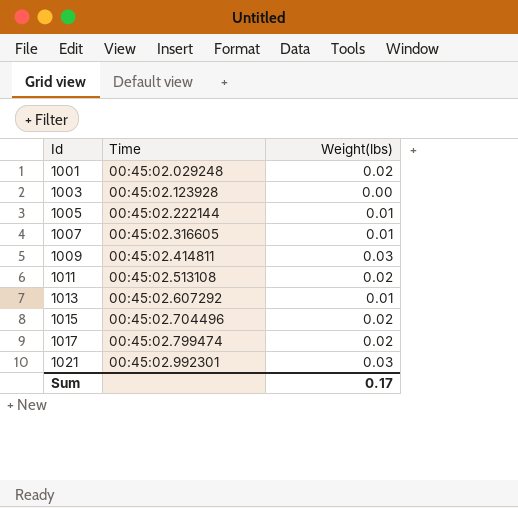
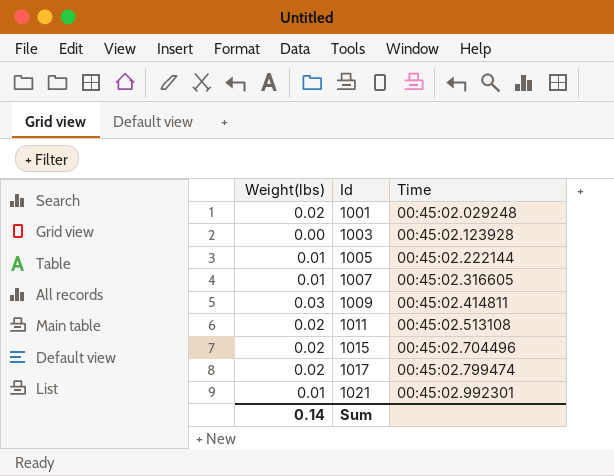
column Weight(lbs) | position: 3 -> 1
row 1013: 00:45:02.607292 | 0.01 -> none
1021 | Weight(lbs): 0.03 -> 0.01
Sum | Weight(lbs): 0.17 -> 0.14

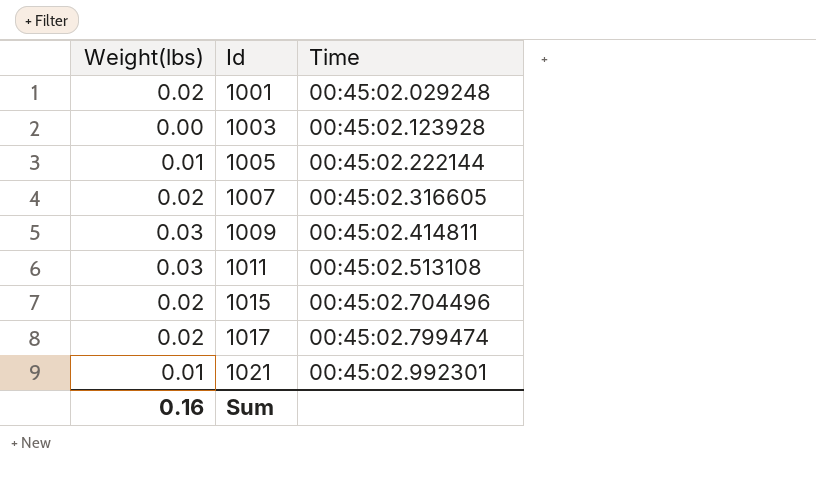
1007 | Weight(lbs): 0.01 -> 0.02
1011 | Weight(lbs): 0.02 -> 0.03
Sum | Weight(lbs): 0.14 -> 0.16

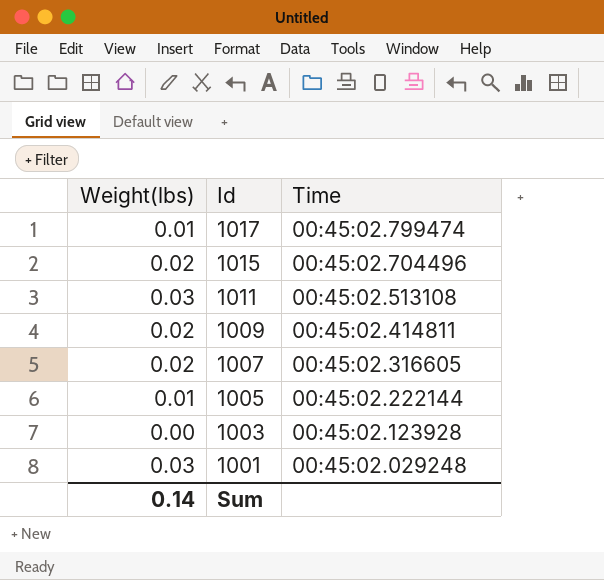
row order: Id ascending -> Id descending
row 1021: 0.01 | 00:45:02.992301 -> none
1017 | Weight(lbs): 0.02 -> 0.01
1009 | Weight(lbs): 0.03 -> 0.02
1001 | Weight(lbs): 0.02 -> 0.03
Sum | Weight(lbs): 0.16 -> 0.14

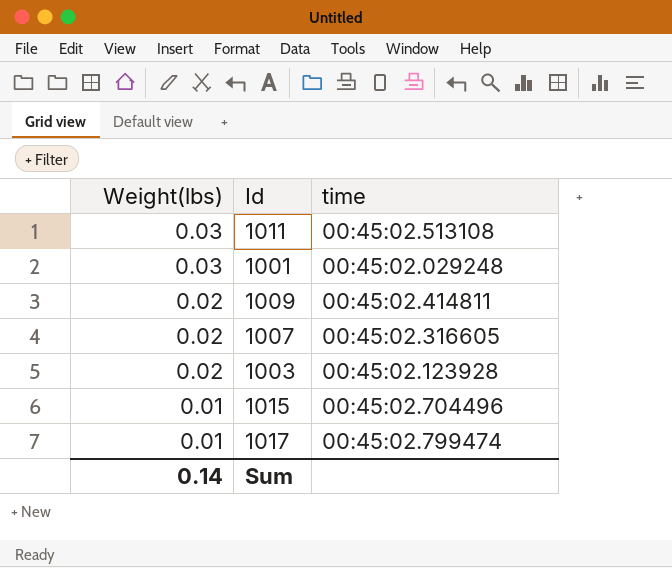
row order: Id descending -> Weight(lbs) descending
column name: Time -> time
row 1005: 0.01 | 00:45:02.222144 -> none
1003 | Weight(lbs): 0.00 -> 0.02
1015 | Weight(lbs): 0.02 -> 0.01

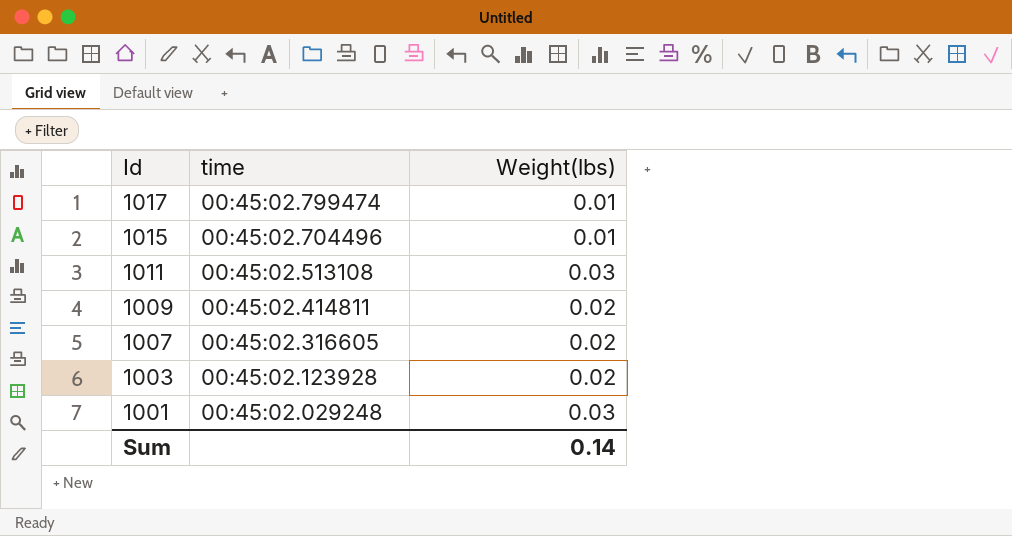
row order: Weight(lbs) descending -> Id descending
column Weight(lbs) | position: 1 -> 3

